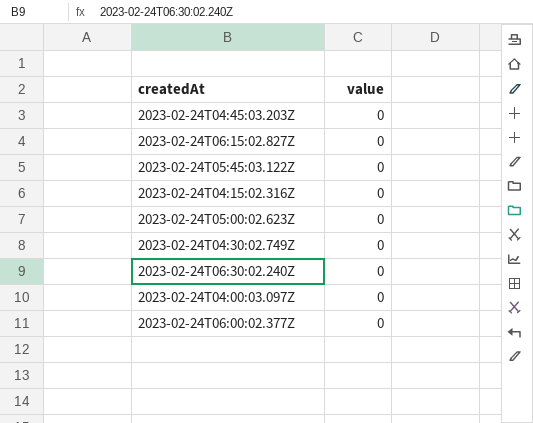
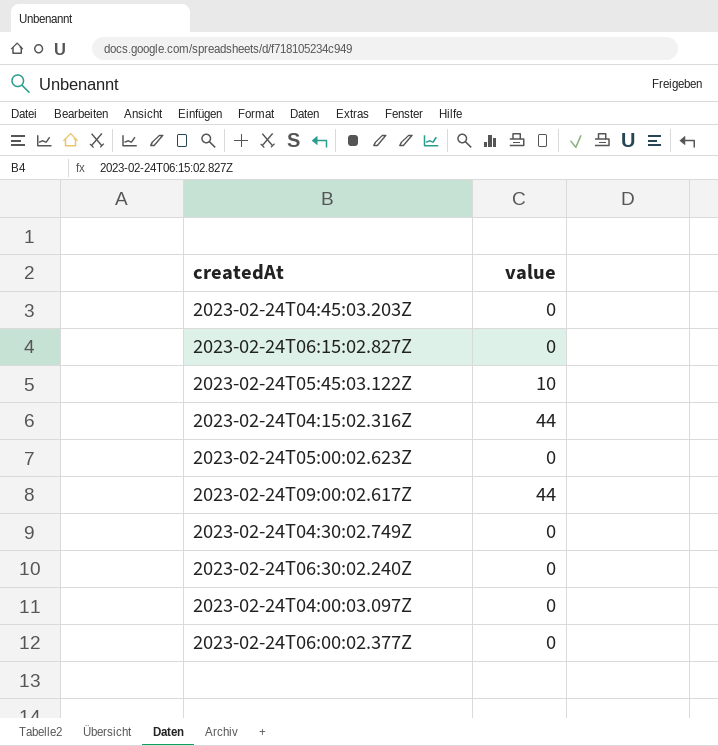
2023-02-24T05:45:03.122Z | value: 0 -> 10
2023-02-24T04:15:02.316Z | value: 0 -> 44
row 2023-02-24T09:00:02.617Z: none -> 44

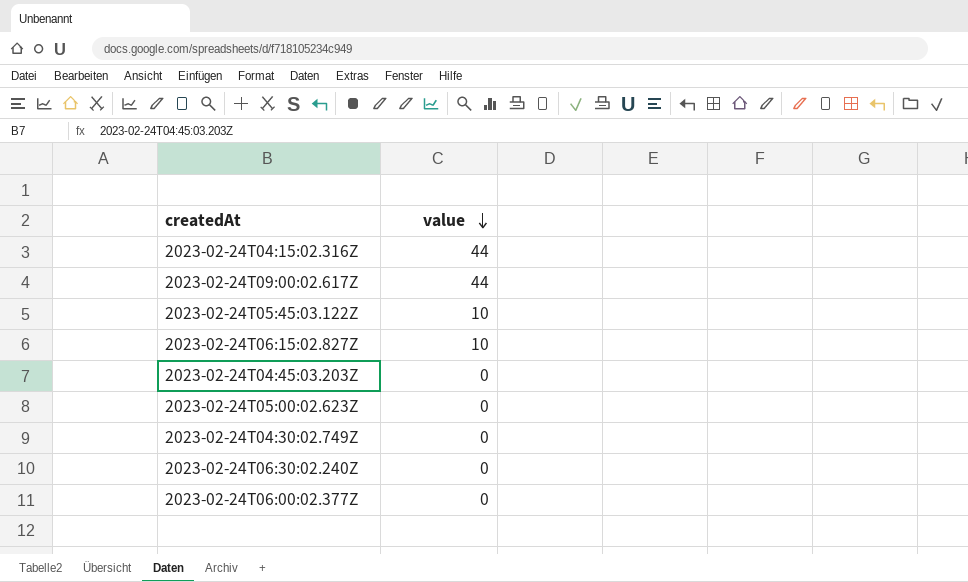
row order: none -> value descending
row 2023-02-24T04:00:03.097Z: 0 -> none
2023-02-24T06:15:02.827Z | value: 0 -> 10

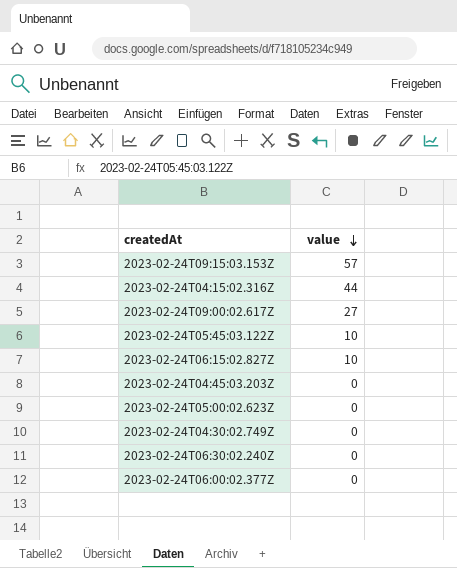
row 2023-02-24T09:15:03.153Z: none -> 57
2023-02-24T09:00:02.617Z | value: 44 -> 27

